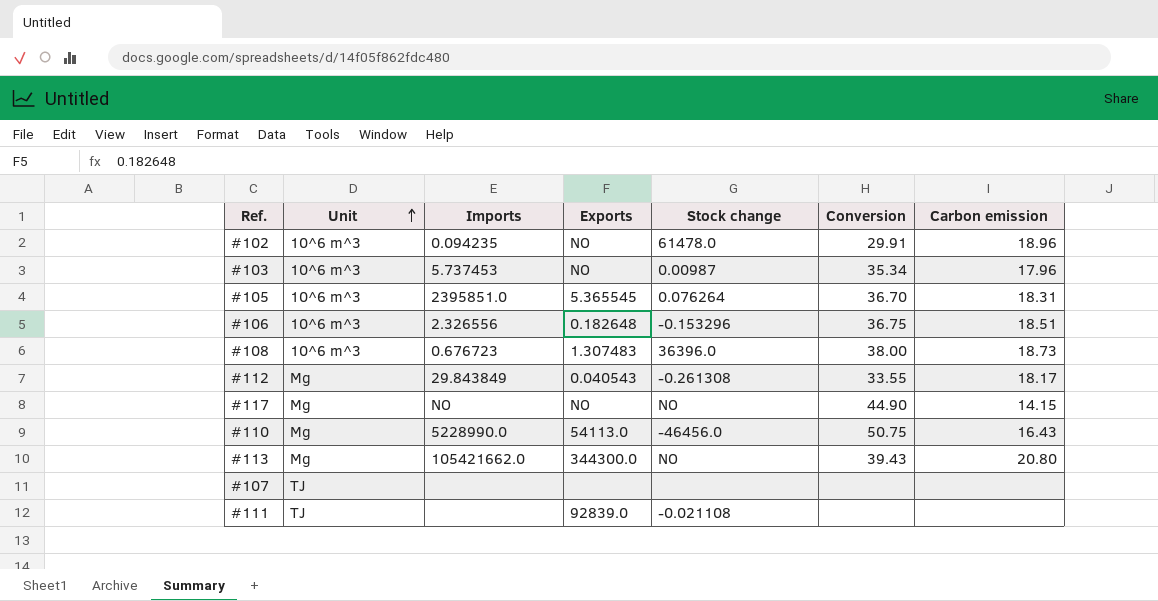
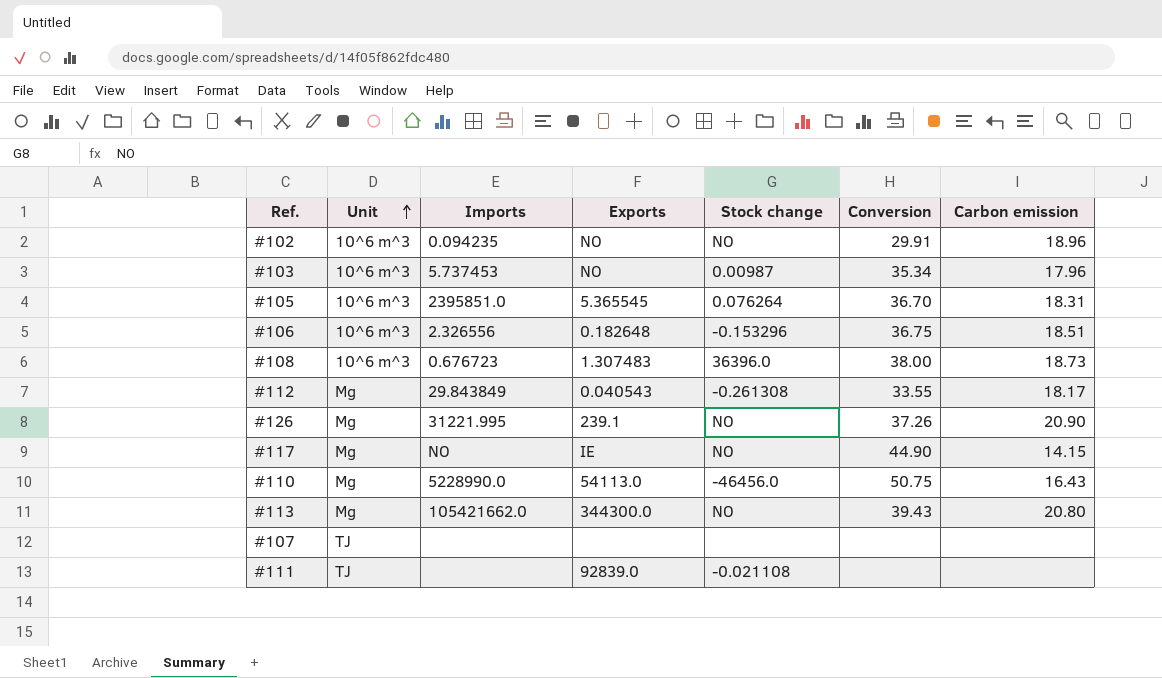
#102 | Stock change: 61478.0 -> NO
row #126: none -> Mg | 31221.995 | 239.1 | NO | 37.26 | 20.90
#117 | Exports: NO -> IE

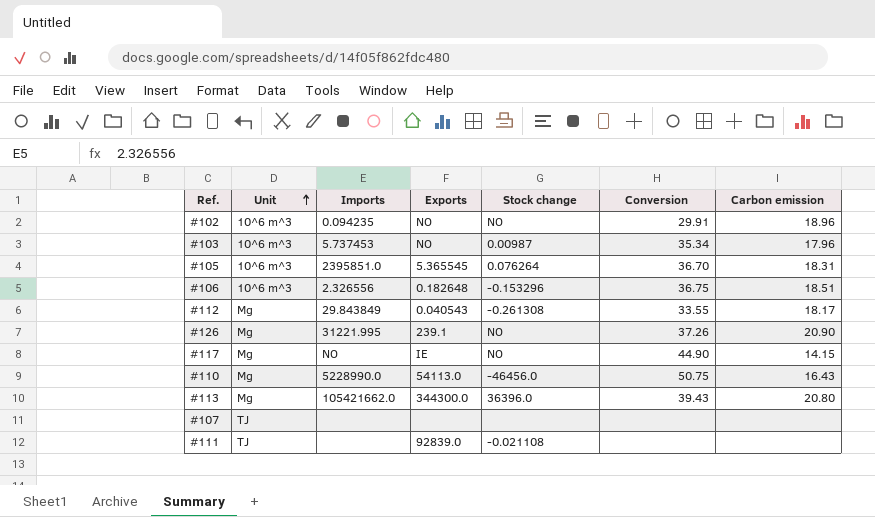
row #108: 10^6 m^3 | 0.676723 | 1.307483 | 36396.0 | 38.00 | 18.73 -> none
#113 | Stock change: NO -> 36396.0

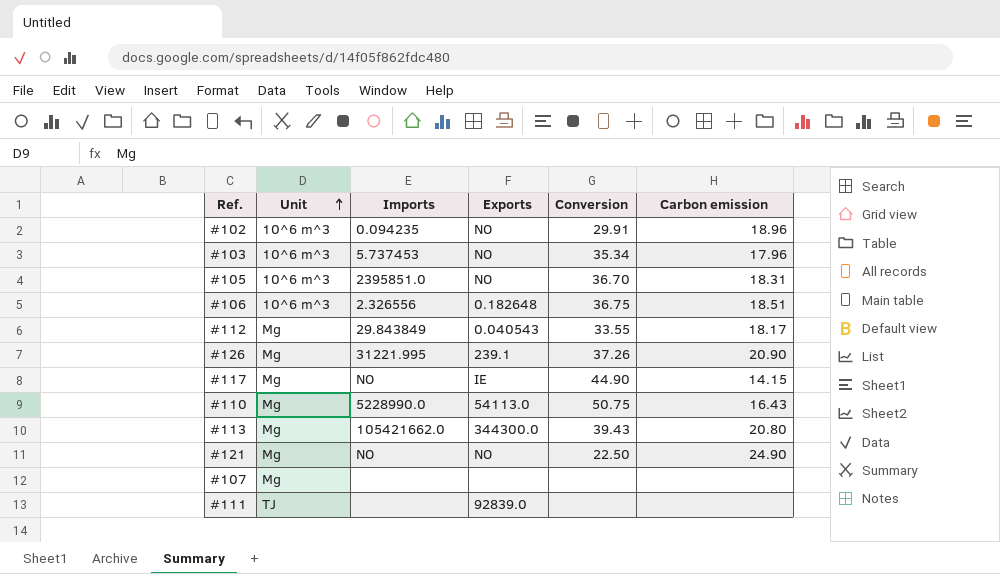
column Stock change | position: 5 -> none
#105 | Exports: 5.365545 -> NO
row #121: none -> Mg | NO | NO | 22.50 | 24.90
#107 | Unit: TJ -> Mg

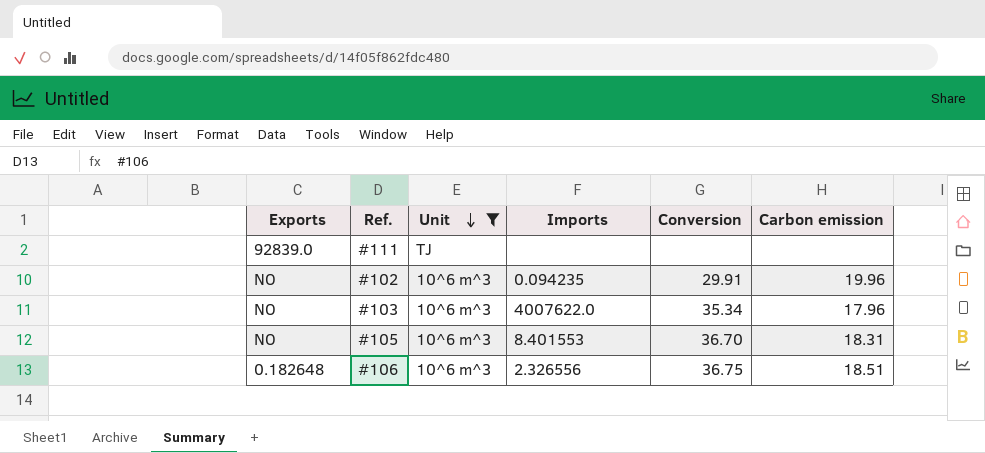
filter: none -> Unit != Mg
row order: Unit ascending -> Unit descending
column Exports | position: 4 -> 1
#102 | Carbon emission: 18.96 -> 19.96
#103 | Imports: 5.737453 -> 4007622.0
#105 | Imports: 2395851.0 -> 8.401553

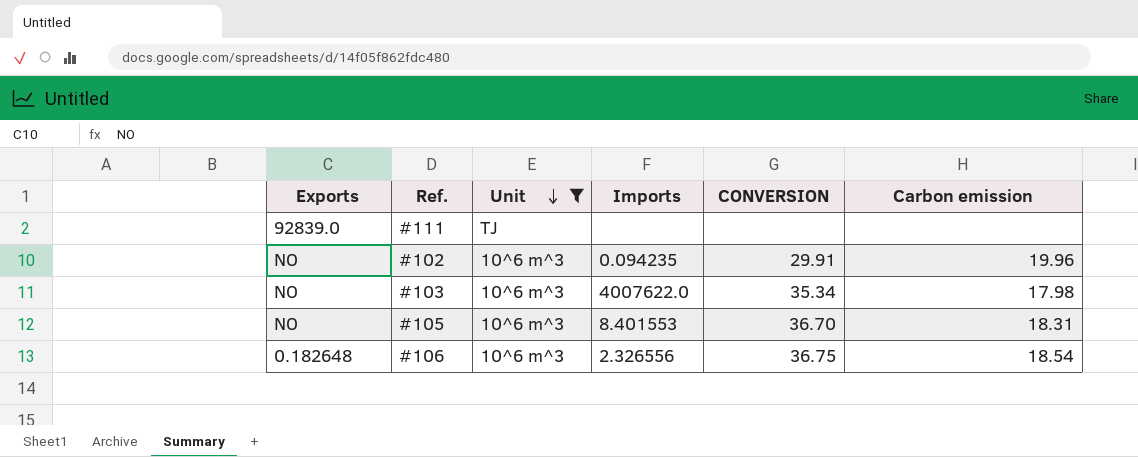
column name: Conversion -> CONVERSION
#103 | Carbon emission: 17.96 -> 17.98
#106 | Carbon emission: 18.51 -> 18.54

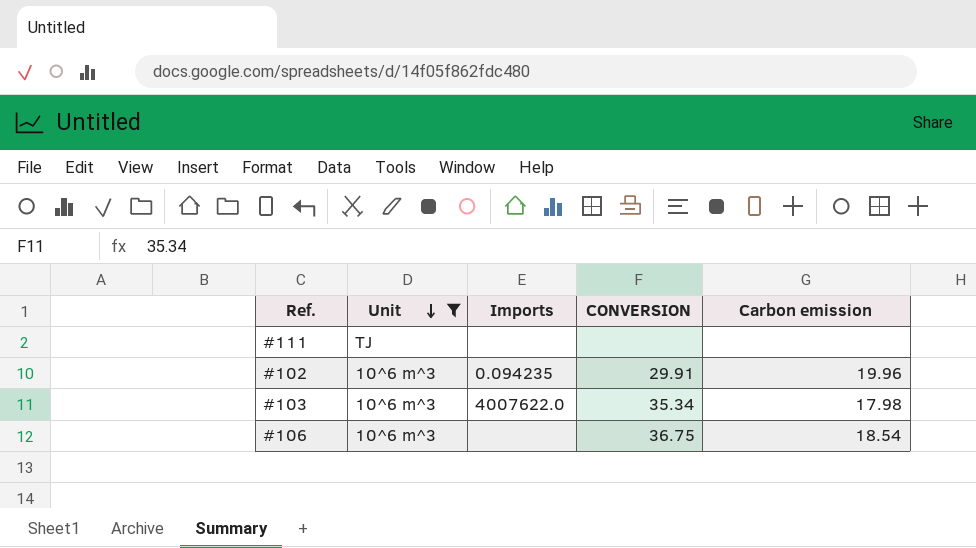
column Exports | position: 1 -> none
row #105: NO | 10^6 m^3 | 8.401553 | 36.70 | 18.31 -> none
#106 | Imports: 2.326556 -> none

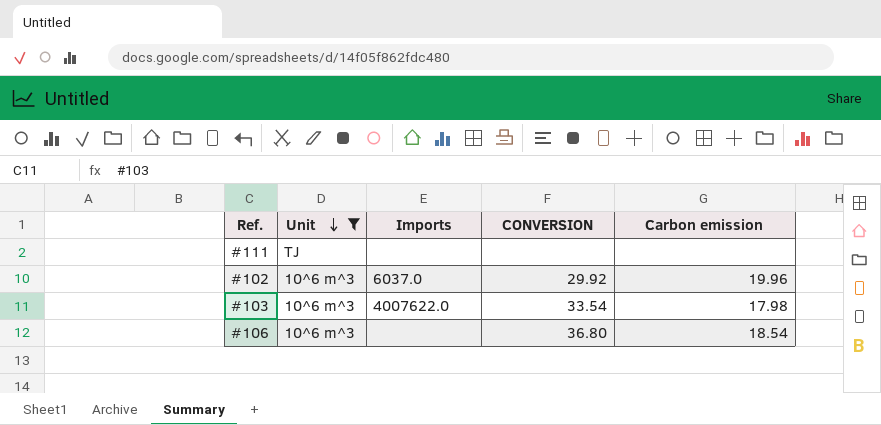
#102 | Imports: 0.094235 -> 6037.0
#102 | CONVERSION: 29.91 -> 29.92
#103 | CONVERSION: 35.34 -> 33.54
#106 | CONVERSION: 36.75 -> 36.80

